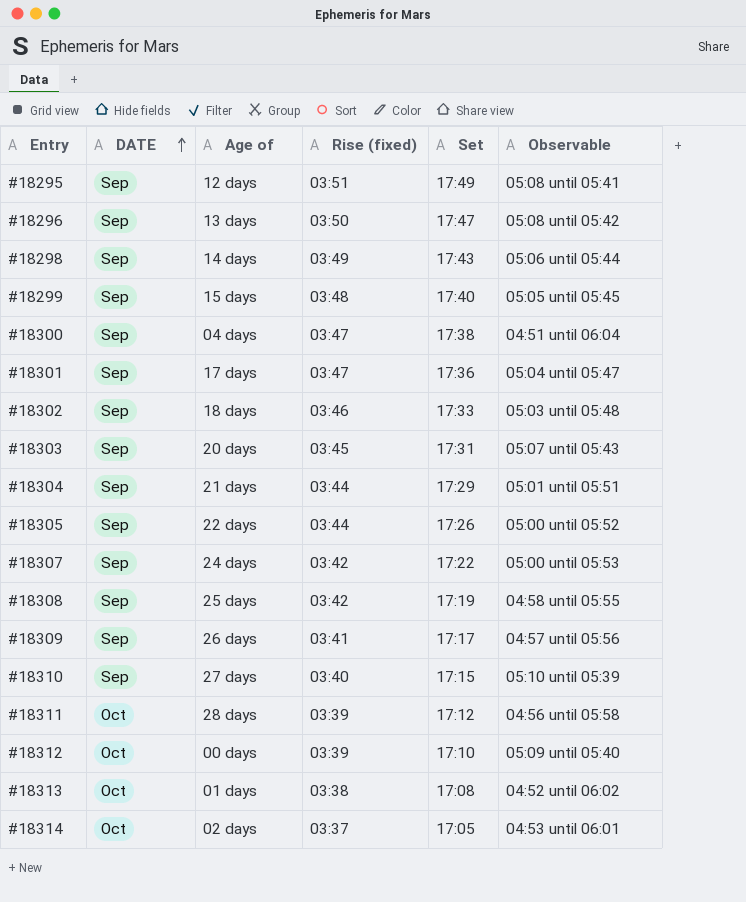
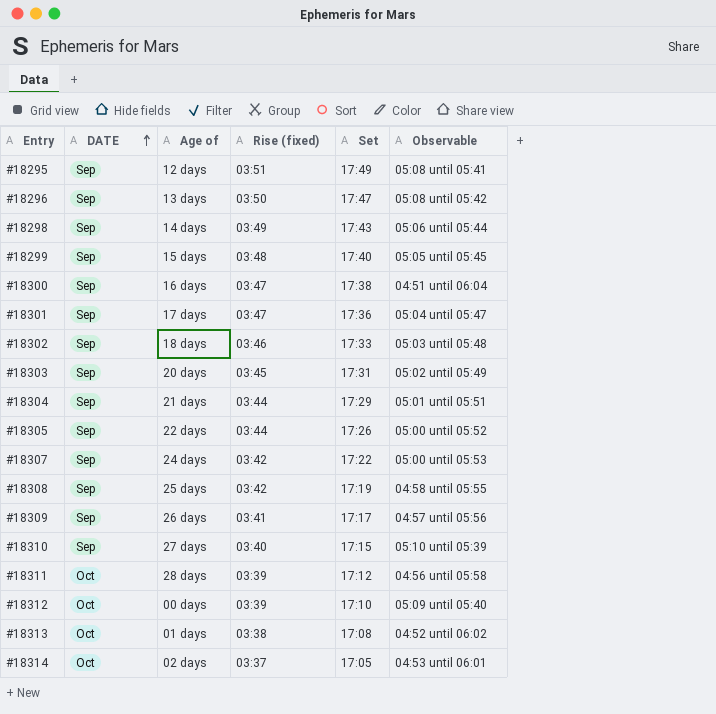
#18300 | Age of: 04 days -> 16 days
#18303 | Observable: 05:07 until 05:43 -> 05:02 until 05:49

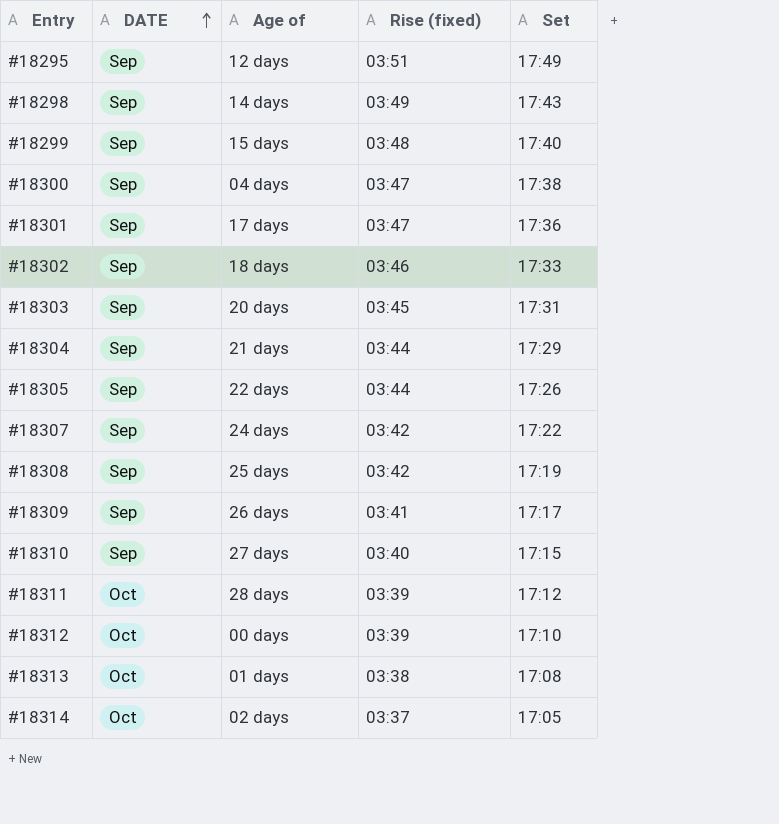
column Observable | position: 6 -> none
row #18296: Sep | 13 days | 03:50 | 17:47 | 05:08 until 05:42 -> none
#18300 | Age of: 16 days -> 04 days

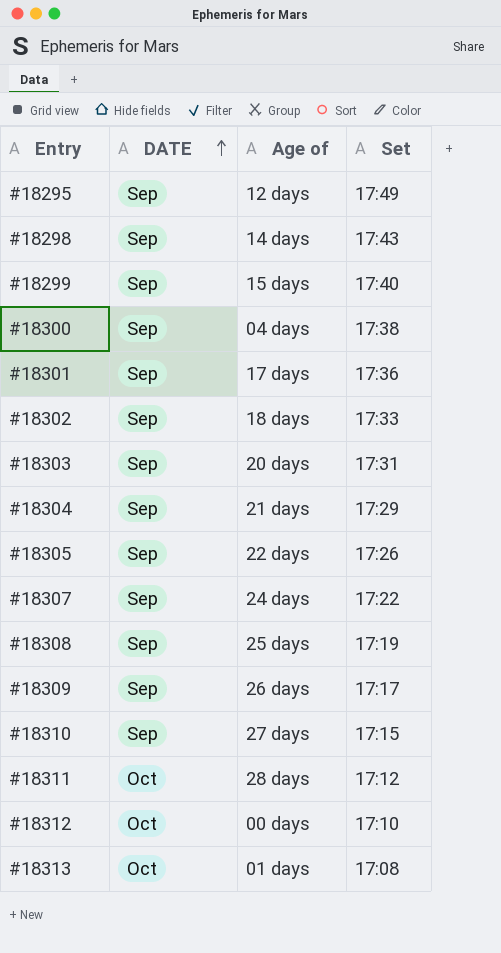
column Rise (fixed) | position: 4 -> none
row #18314: Oct | 02 days | 03:37 | 17:05 -> none

